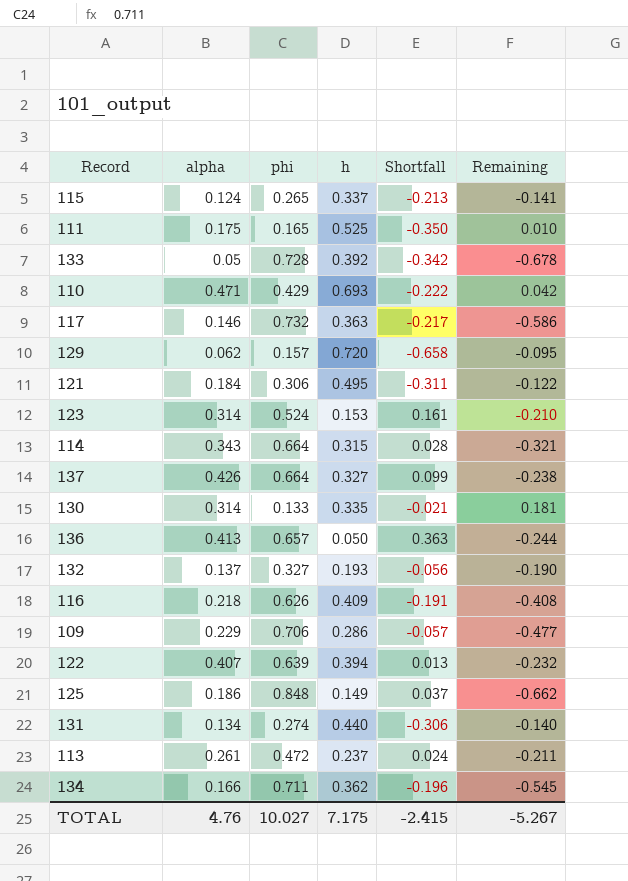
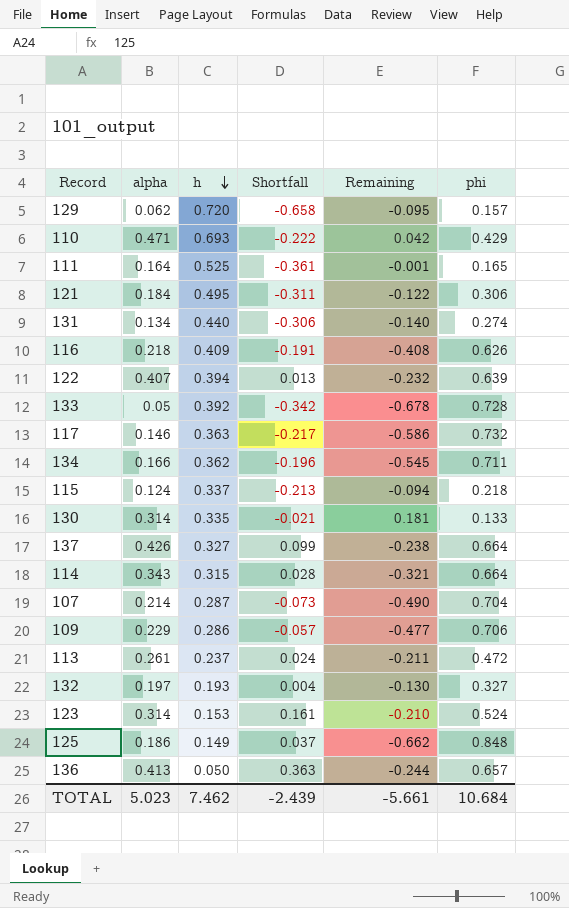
row order: none -> h descending
column phi | position: 3 -> 6
111 | alpha: 0.175 -> 0.164
111 | Shortfall: -0.350 -> -0.361
111 | Remaining: 0.010 -> -0.001
115 | Remaining: -0.141 -> -0.094
115 | phi: 0.265 -> 0.218
row 107: none -> 0.214 | 0.287 | -0.073 | -0.490 | 0.704
132 | alpha: 0.137 -> 0.197
132 | Shortfall: -0.056 -> 0.004
132 | Remaining: -0.190 -> -0.130
TOTAL | alpha: 4.76 -> 5.023
TOTAL | h: 7.175 -> 7.462
TOTAL | Shortfall: -2.415 -> -2.439
TOTAL | Remaining: -5.267 -> -5.661
TOTAL | phi: 10.027 -> 10.684

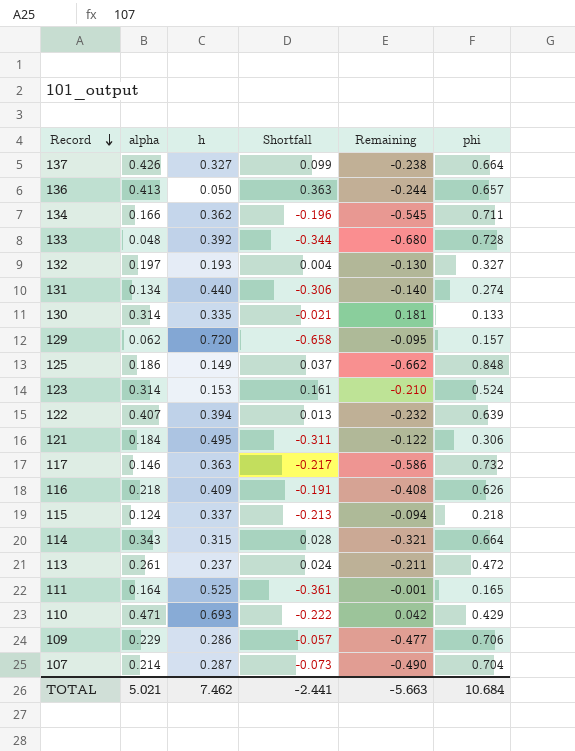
row order: h descending -> Record descending
133 | alpha: 0.05 -> 0.048
133 | Shortfall: -0.342 -> -0.344
133 | Remaining: -0.678 -> -0.680
TOTAL | alpha: 5.023 -> 5.021
TOTAL | Shortfall: -2.439 -> -2.441
TOTAL | Remaining: -5.661 -> -5.663

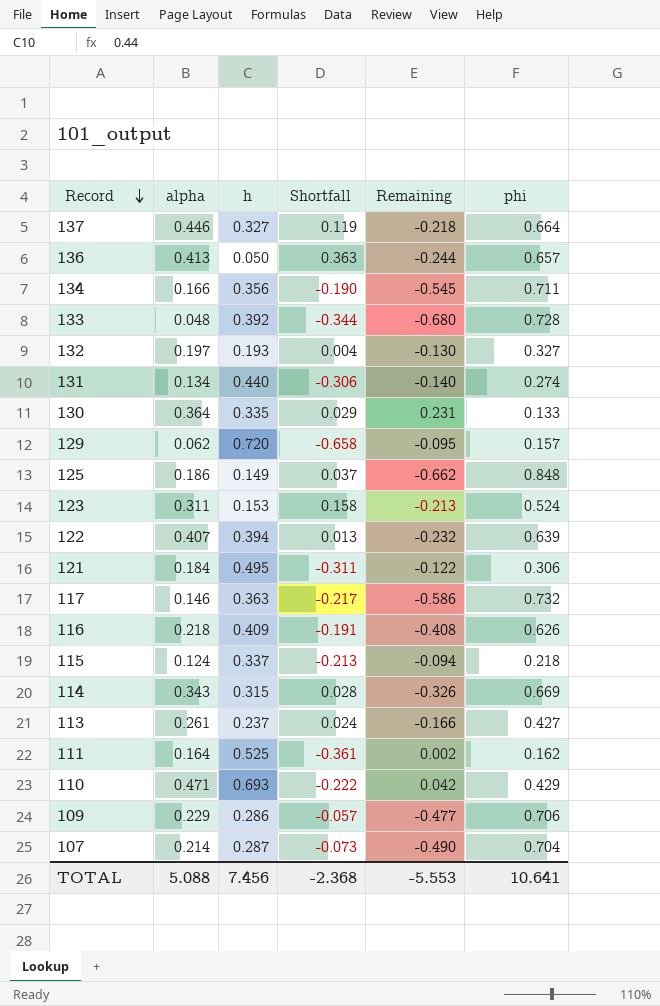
137 | alpha: 0.426 -> 0.446
137 | Shortfall: 0.099 -> 0.119
137 | Remaining: -0.238 -> -0.218
134 | h: 0.362 -> 0.356
134 | Shortfall: -0.196 -> -0.190
130 | alpha: 0.314 -> 0.364
130 | Shortfall: -0.021 -> 0.029
130 | Remaining: 0.181 -> 0.231
123 | alpha: 0.314 -> 0.311
123 | Shortfall: 0.161 -> 0.158
123 | Remaining: -0.210 -> -0.213
114 | Remaining: -0.321 -> -0.326
114 | phi: 0.664 -> 0.669
113 | Remaining: -0.211 -> -0.166
113 | phi: 0.472 -> 0.427
111 | Remaining: -0.001 -> 0.002
111 | phi: 0.165 -> 0.162
TOTAL | alpha: 5.021 -> 5.088
TOTAL | h: 7.462 -> 7.456
TOTAL | Shortfall: -2.441 -> -2.368
TOTAL | Remaining: -5.663 -> -5.553
TOTAL | phi: 10.684 -> 10.641

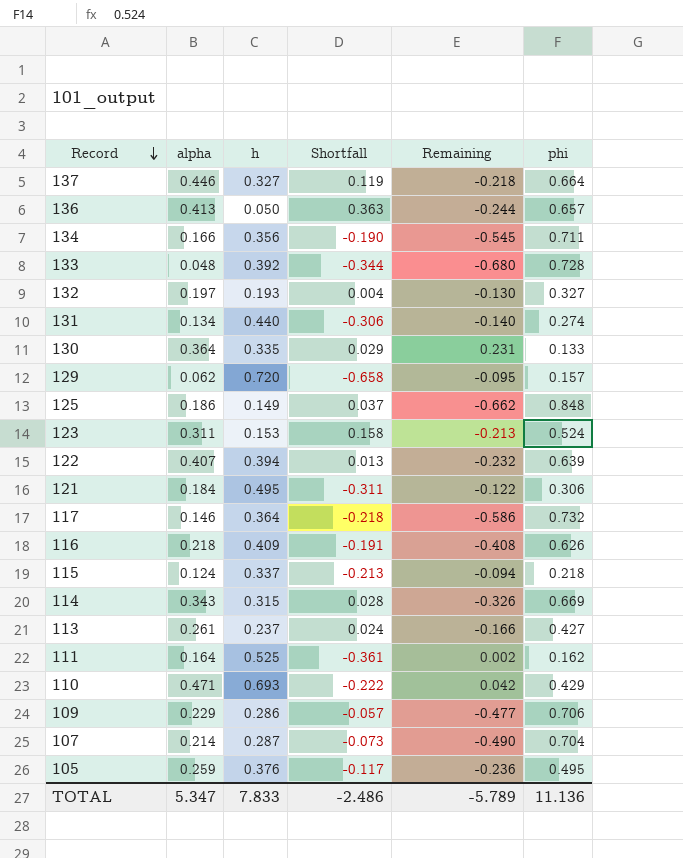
117 | h: 0.363 -> 0.364
117 | Shortfall: -0.217 -> -0.218
row 105: none -> 0.259 | 0.376 | -0.117 | -0.236 | 0.495
TOTAL | alpha: 5.088 -> 5.347
TOTAL | h: 7.456 -> 7.833
TOTAL | Shortfall: -2.368 -> -2.486
TOTAL | Remaining: -5.553 -> -5.789
TOTAL | phi: 10.641 -> 11.136

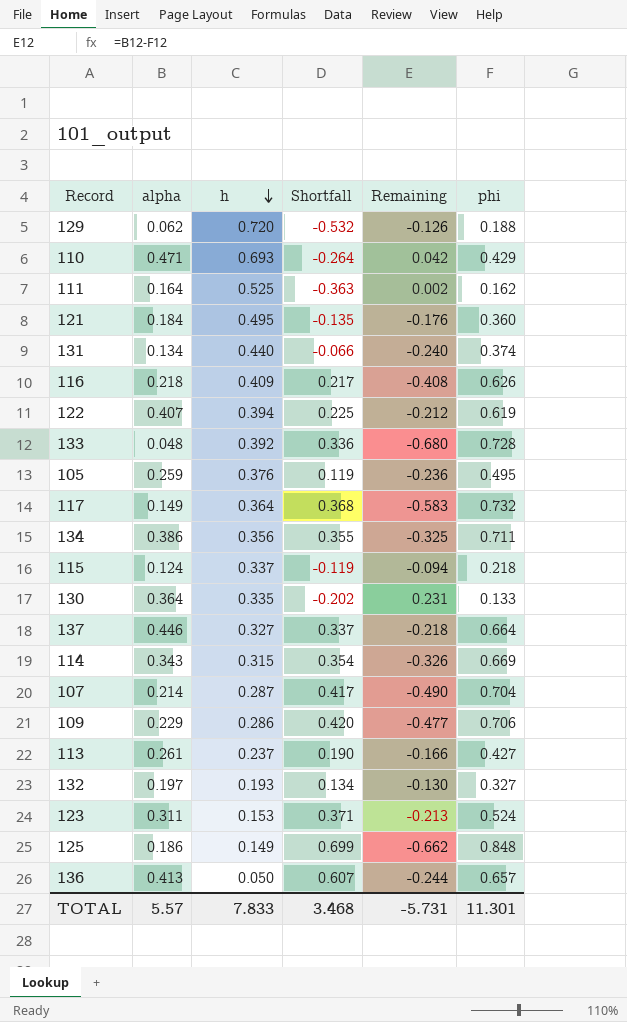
row order: Record descending -> h descending
column Shortfall | formula: [alpha] - [h] -> [phi] - [h]
129 | Remaining: -0.095 -> -0.126
129 | phi: 0.157 -> 0.188
121 | Remaining: -0.122 -> -0.176
121 | phi: 0.306 -> 0.360
131 | Remaining: -0.140 -> -0.240
131 | phi: 0.274 -> 0.374
122 | Remaining: -0.232 -> -0.212
122 | phi: 0.639 -> 0.619
117 | alpha: 0.146 -> 0.149
117 | Remaining: -0.586 -> -0.583
134 | alpha: 0.166 -> 0.386
134 | Remaining: -0.545 -> -0.325
TOTAL | alpha: 5.347 -> 5.57
TOTAL | Shortfall: -2.486 -> 3.468
TOTAL | Remaining: -5.789 -> -5.731
TOTAL | phi: 11.136 -> 11.301

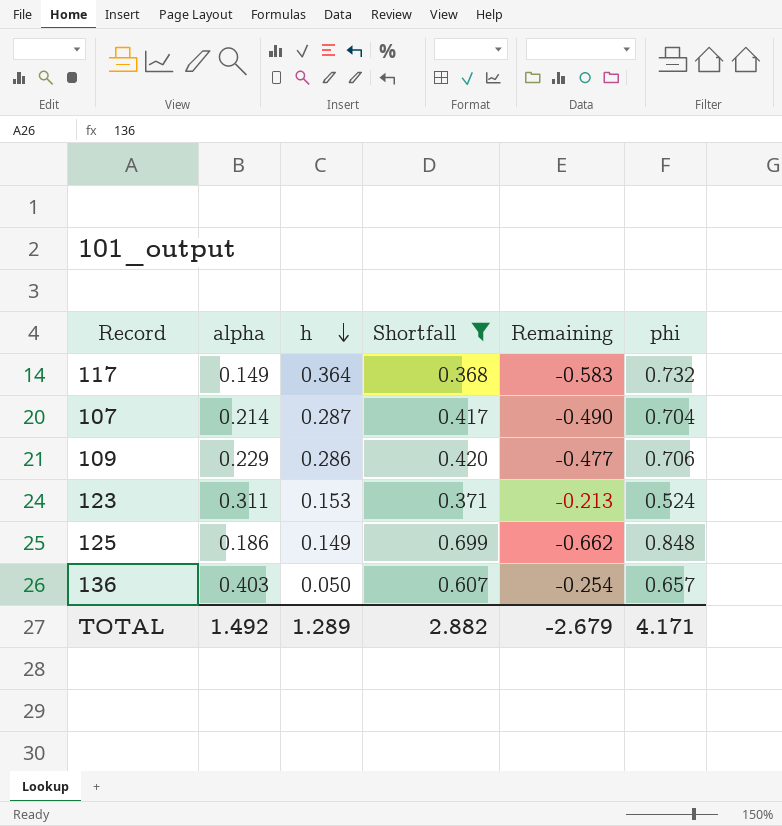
filter: none -> Shortfall >= 0.368
136 | alpha: 0.413 -> 0.403
136 | Remaining: -0.244 -> -0.254
TOTAL | alpha: 5.57 -> 1.492
TOTAL | h: 7.833 -> 1.289
TOTAL | Shortfall: 3.468 -> 2.882
TOTAL | Remaining: -5.731 -> -2.679
TOTAL | phi: 11.301 -> 4.171

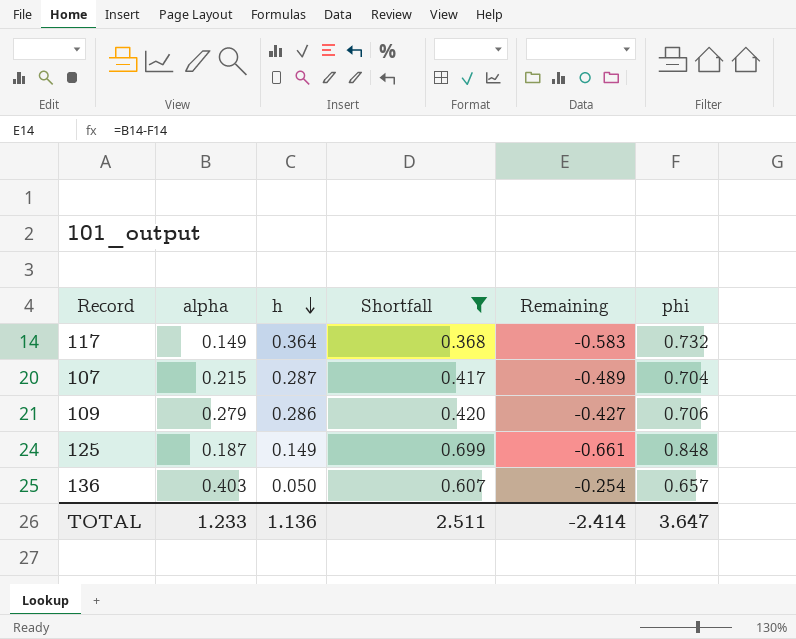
row 123: 0.311 | 0.153 | 0.371 | -0.213 | 0.524 -> none
107 | alpha: 0.214 -> 0.215
107 | Remaining: -0.490 -> -0.489
109 | alpha: 0.229 -> 0.279
109 | Remaining: -0.477 -> -0.427
125 | alpha: 0.186 -> 0.187
125 | Remaining: -0.662 -> -0.661
TOTAL | alpha: 1.492 -> 1.233
TOTAL | h: 1.289 -> 1.136
TOTAL | Shortfall: 2.882 -> 2.511
TOTAL | Remaining: -2.679 -> -2.414
TOTAL | phi: 4.171 -> 3.647

